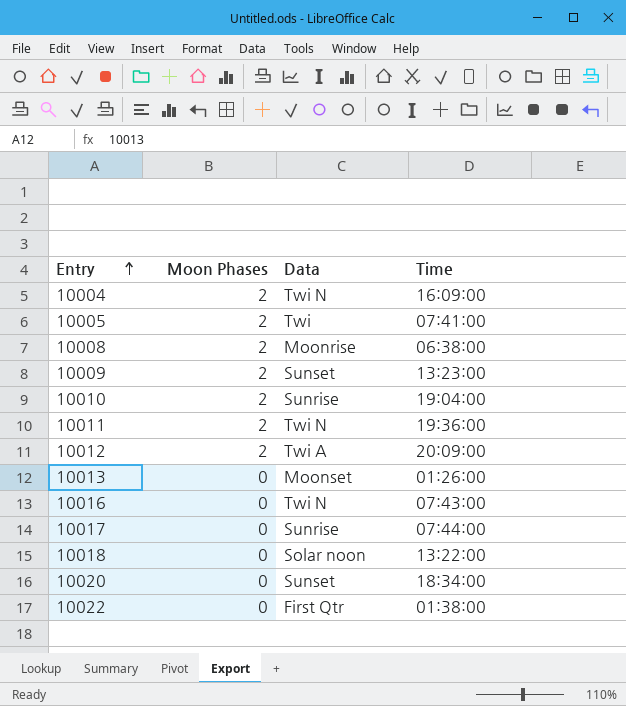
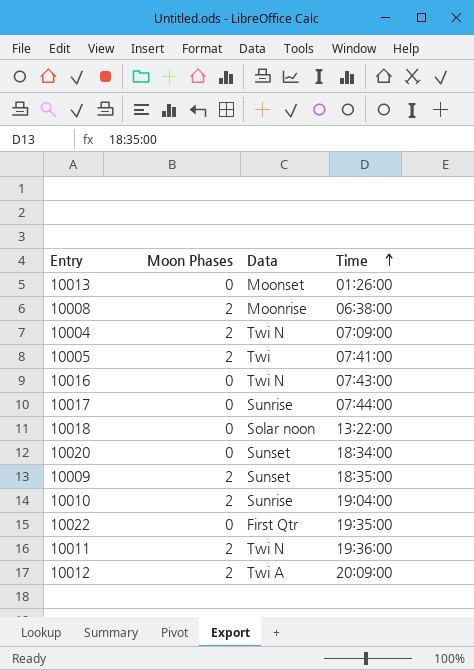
row order: Entry ascending -> Time ascending
10004 | Time: 16:09:00 -> 07:09:00
10009 | Time: 13:23:00 -> 18:35:00
10022 | Time: 01:38:00 -> 19:35:00

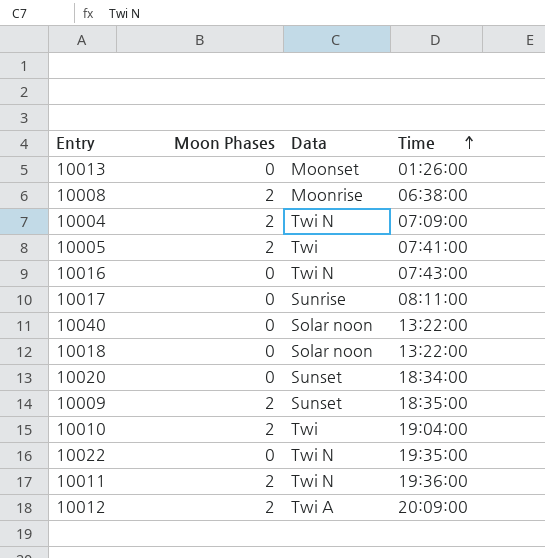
10017 | Time: 07:44:00 -> 08:11:00
row 10040: none -> 0 | Solar noon | 13:22:00
10010 | Data: Sunrise -> Twi
10022 | Data: First Qtr -> Twi N

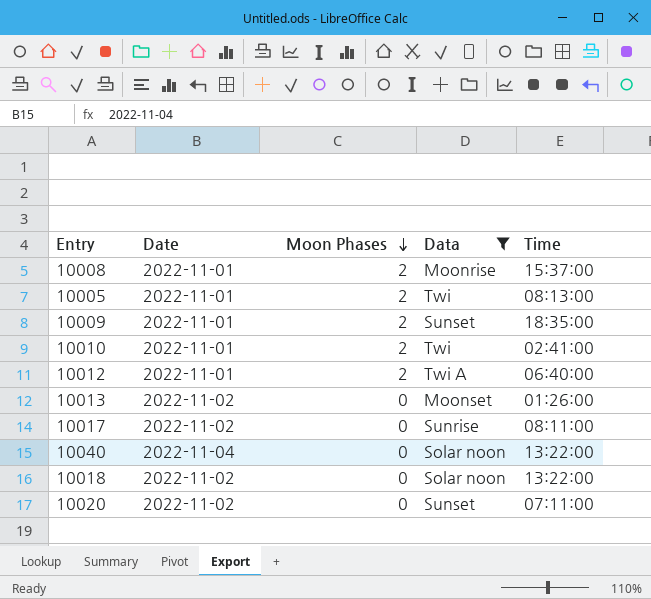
filter: none -> Data != Twi N
row order: Time ascending -> Moon Phases descending
column Date | position: none -> 2
10008 | Time: 06:38:00 -> 15:37:00
10005 | Time: 07:41:00 -> 08:13:00
10010 | Time: 19:04:00 -> 02:41:00
10012 | Time: 20:09:00 -> 06:40:00
10020 | Time: 18:34:00 -> 07:11:00

